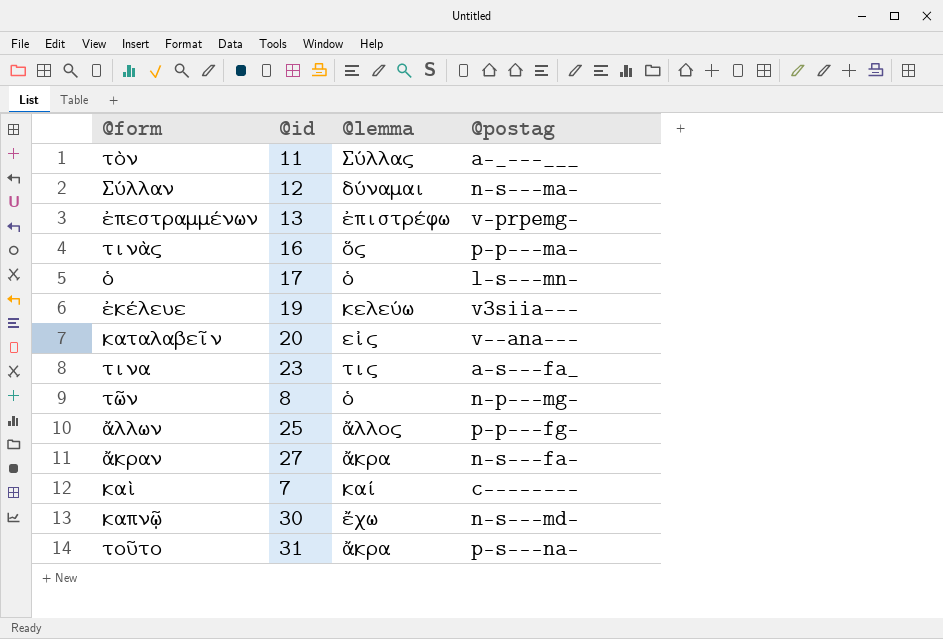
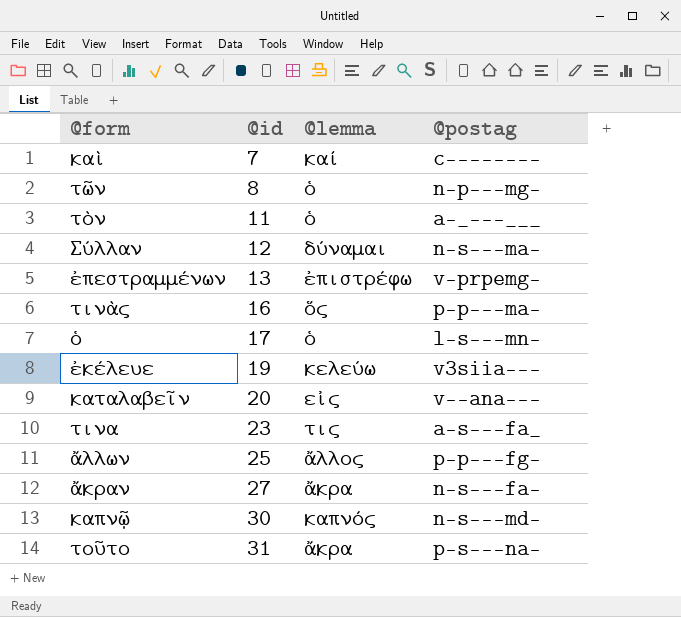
row order: none -> @id ascending
τὸν | @lemma: Σύλλας -> ὁ
καπνῷ | @lemma: ἔχω -> καπνός

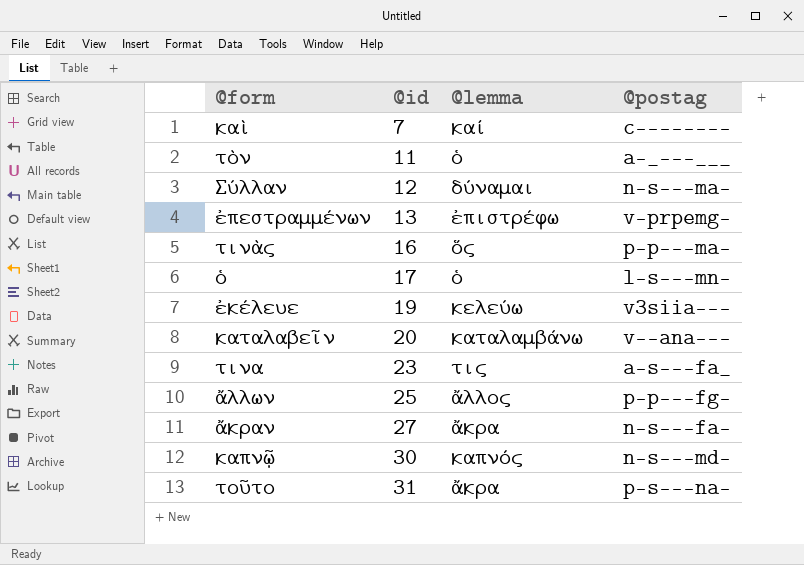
row τῶν: 8 | ὁ | n-p---mg- -> none
καταλαβεῖν | @lemma: εἰς -> καταλαμβάνω

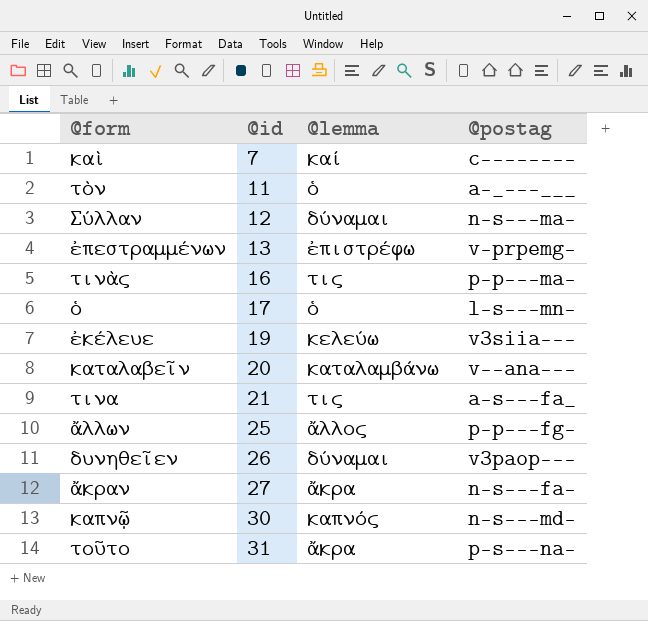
τινὰς | @lemma: ὅς -> τις
τινα | @id: 23 -> 21
row δυνηθεῖεν: none -> 26 | δύναμαι | v3paop---

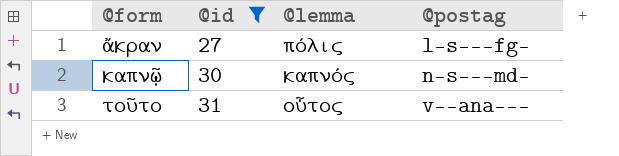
filter: none -> @id >= 27
ἄκραν | @lemma: ἄκρα -> πόλις
ἄκραν | @postag: n-s---fa- -> l-s---fg-
τοῦτο | @lemma: ἄκρα -> οὗτος
τοῦτο | @postag: p-s---na- -> v--ana---

